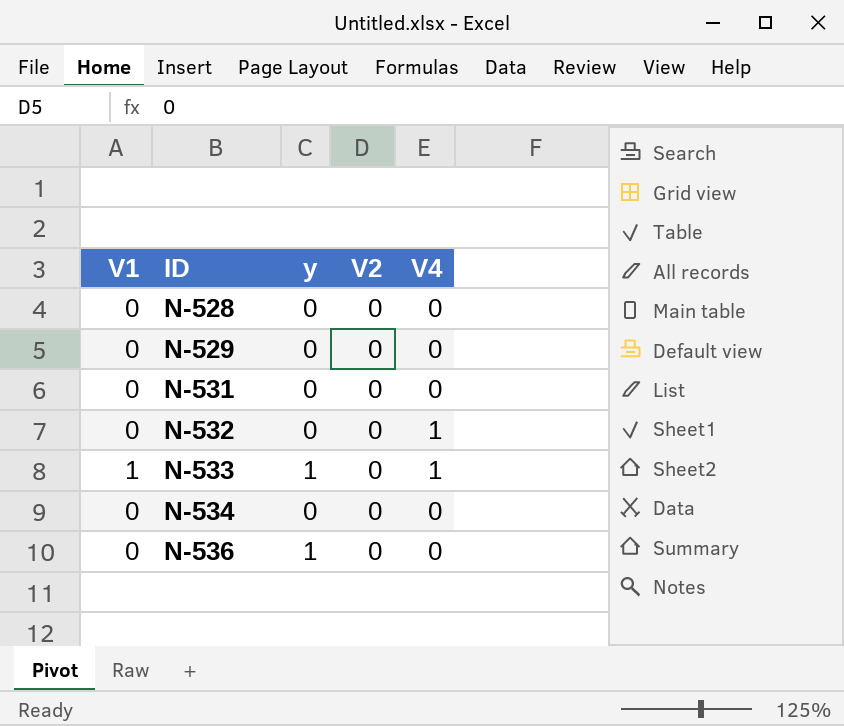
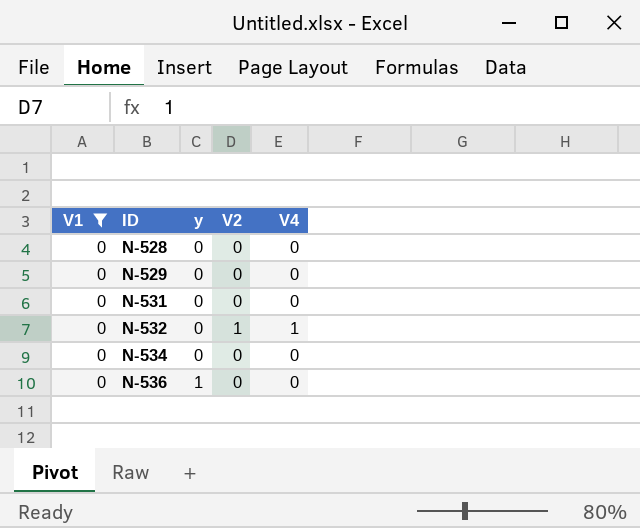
filter: none -> V1 = 0
N-532 | V2: 0 -> 1

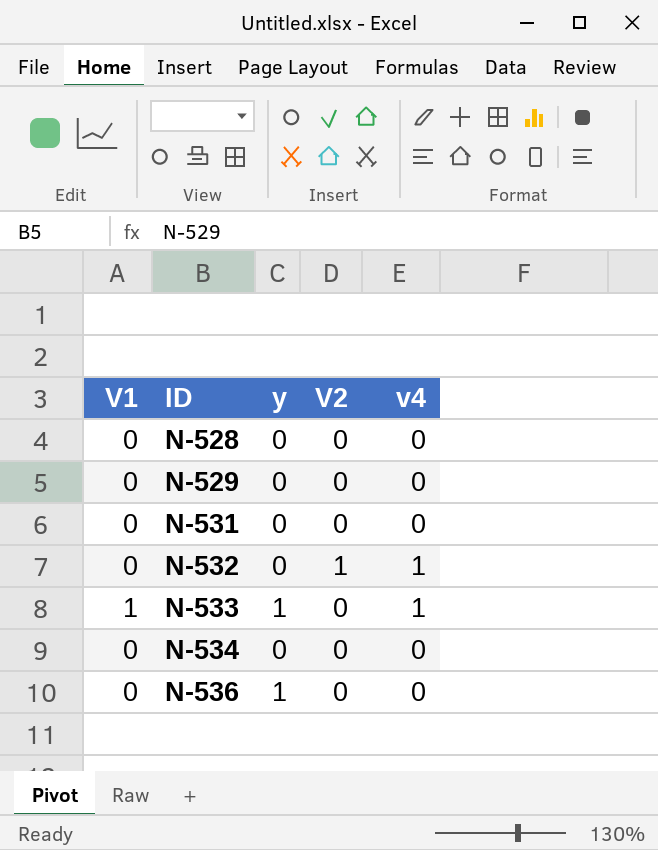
filter: V1 = 0 -> none
column name: V4 -> v4

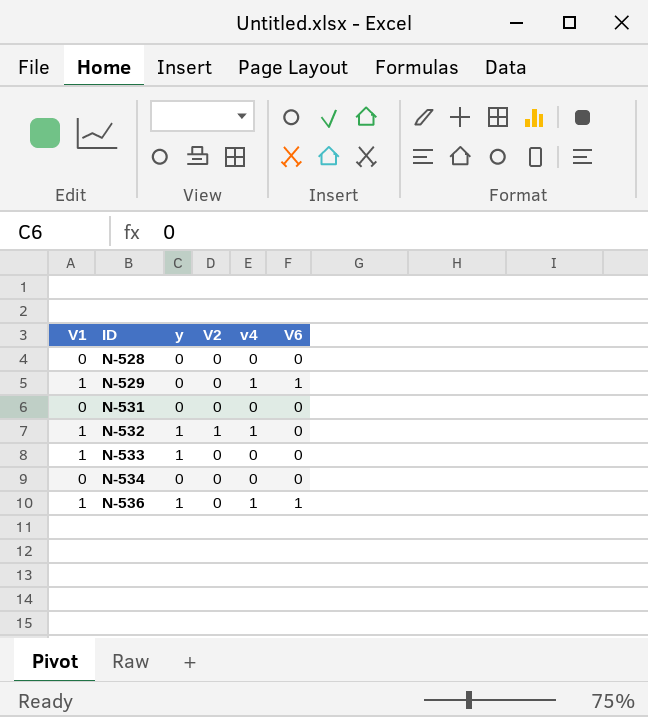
column V6 | position: none -> 6
N-529 | V1: 0 -> 1
N-529 | v4: 0 -> 1
N-532 | V1: 0 -> 1
N-532 | y: 0 -> 1
N-533 | v4: 1 -> 0
N-536 | V1: 0 -> 1
N-536 | v4: 0 -> 1

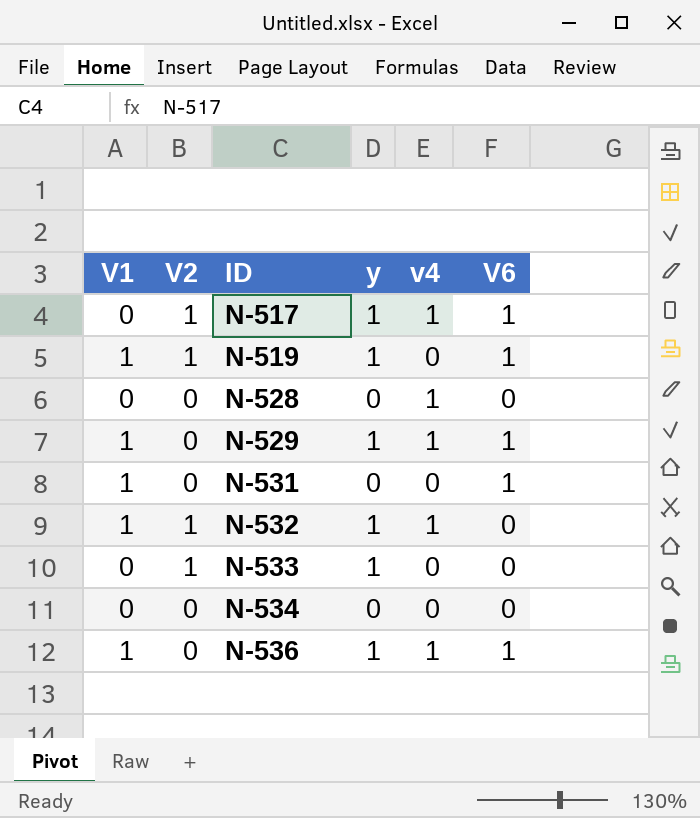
column V2 | position: 4 -> 2
row N-517: none -> 0 | 1 | 1 | 1 | 1
row N-519: none -> 1 | 1 | 1 | 0 | 1
N-528 | v4: 0 -> 1
N-529 | y: 0 -> 1
N-531 | V1: 0 -> 1
N-531 | V6: 0 -> 1
N-533 | V1: 1 -> 0
N-533 | V2: 0 -> 1

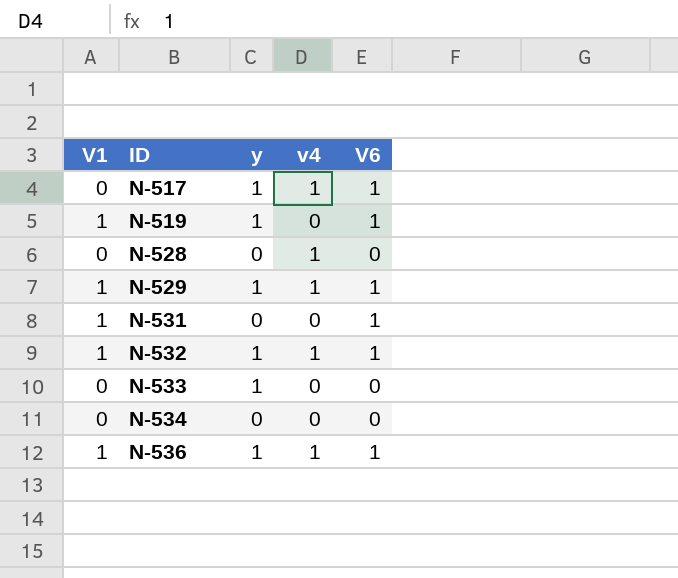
column V2 | position: 2 -> none
N-532 | V6: 0 -> 1

